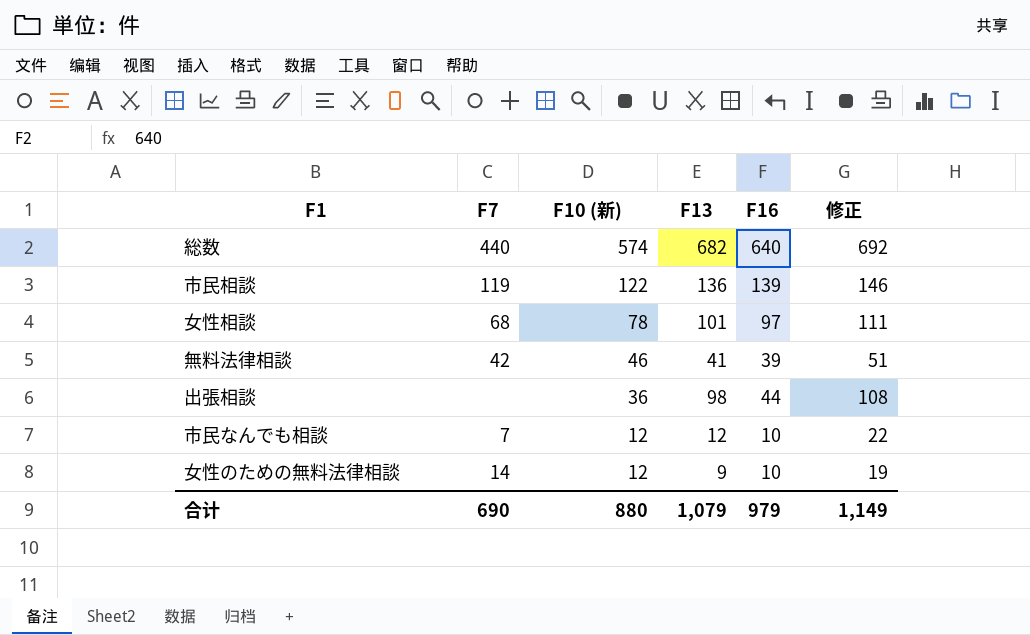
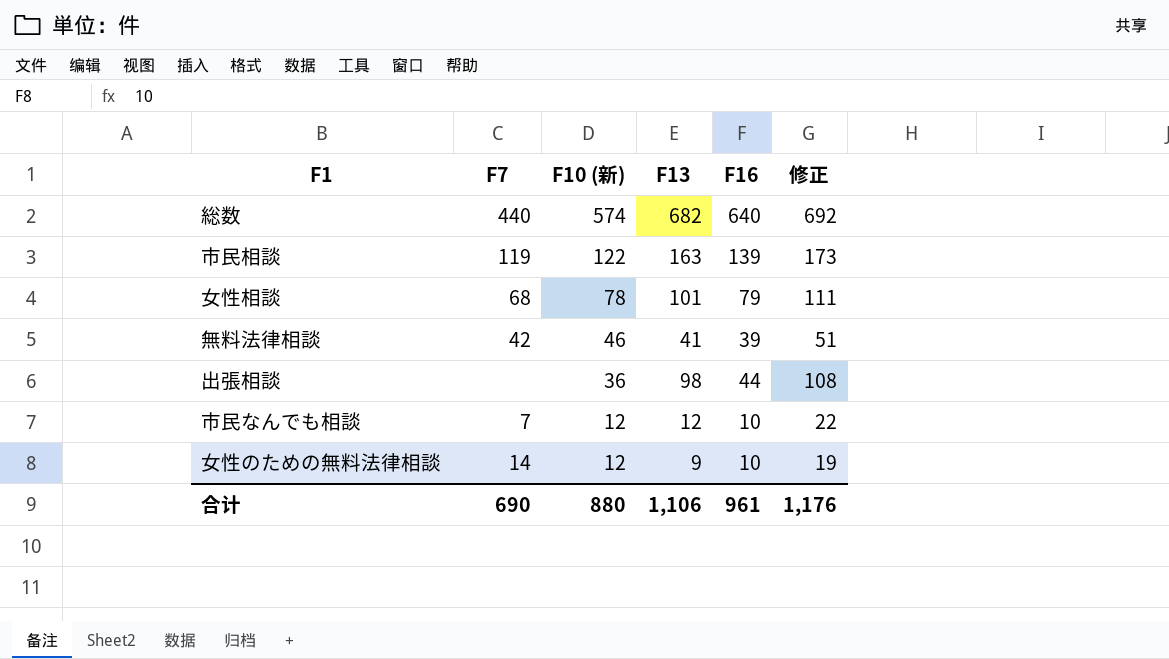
市民相談 | F13: 136 -> 163
市民相談 | 修正: 146 -> 173
女性相談 | F16: 97 -> 79
合计 | F13: 1,079 -> 1,106
合计 | F16: 979 -> 961
合计 | 修正: 1,149 -> 1,176

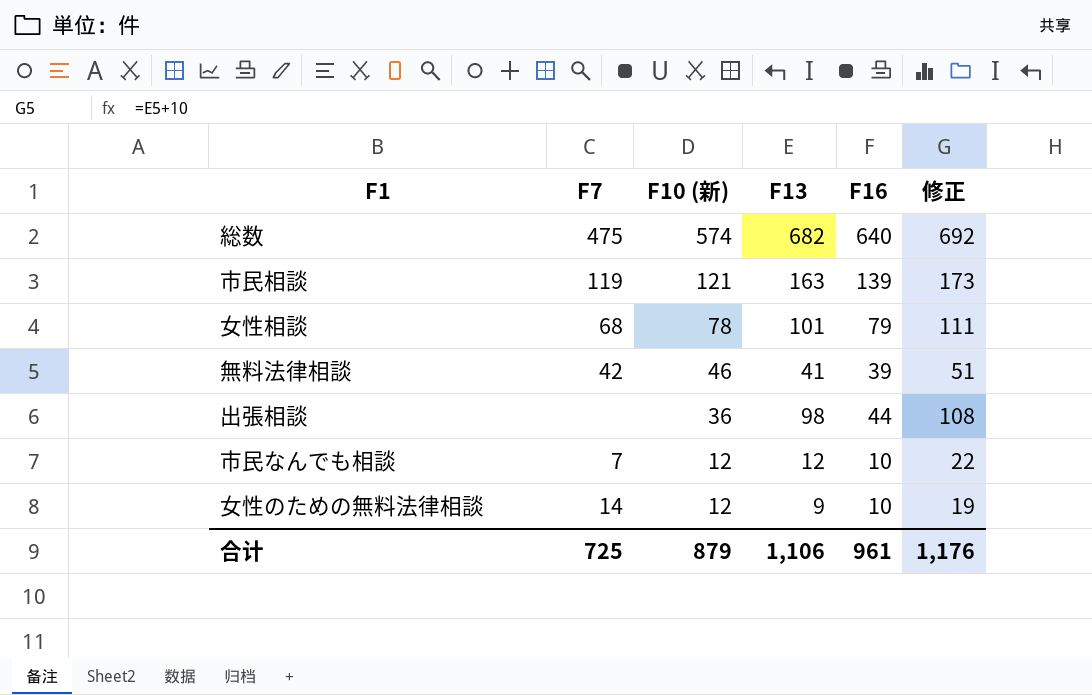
総数 | F7: 440 -> 475
市民相談 | F10 (新): 122 -> 121
合计 | F7: 690 -> 725
合计 | F10 (新): 880 -> 879

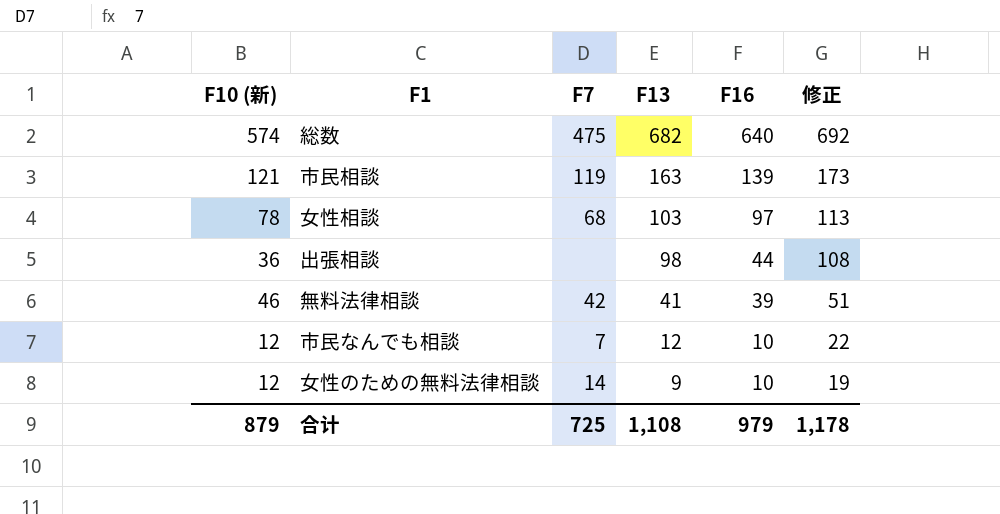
row order: F10 (新) descending -> F13 descending
column F10 (新) | position: 3 -> 1
女性相談 | F13: 101 -> 103
女性相談 | F16: 79 -> 97
女性相談 | 修正: 111 -> 113
合计 | F13: 1,106 -> 1,108
合计 | F16: 961 -> 979
合计 | 修正: 1,176 -> 1,178

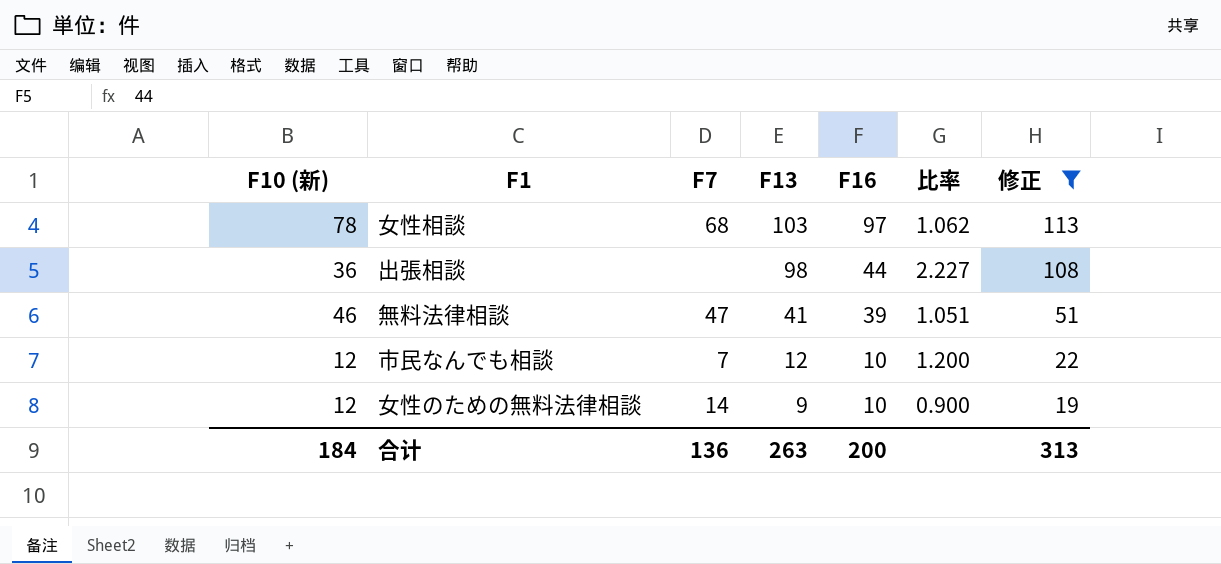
filter: none -> 修正 <= 113
column 比率 | formula: none -> [F13] / [F16]
無料法律相談 | F7: 42 -> 47
合计 | F10 (新): 879 -> 184
合计 | F7: 725 -> 136
合计 | F13: 1,108 -> 263
合计 | F16: 979 -> 200
合计 | 修正: 1,178 -> 313

